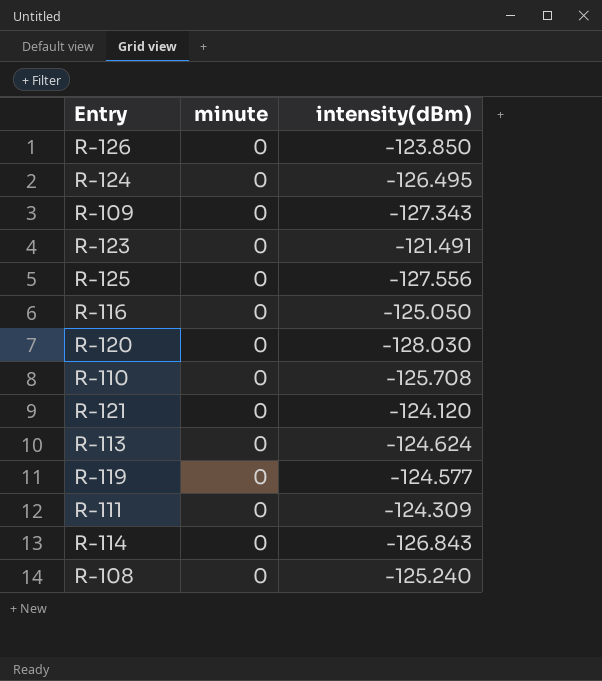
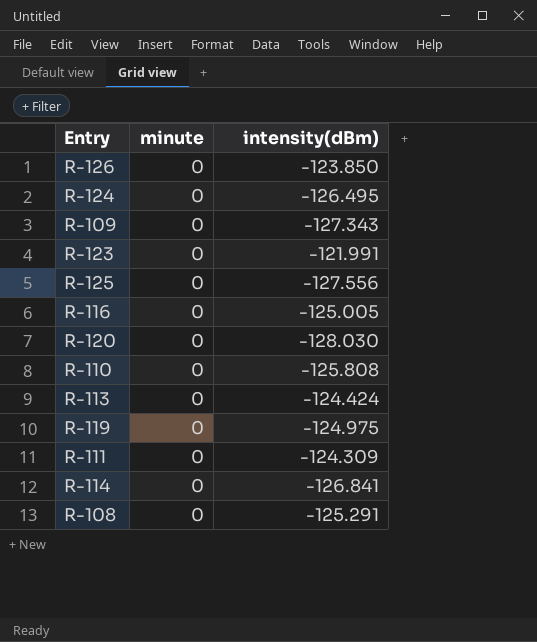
row R-121: 0 | -124.120 -> none
R-123 | intensity(dBm): -121.491 -> -121.991
R-116 | intensity(dBm): -125.050 -> -125.005
R-110 | intensity(dBm): -125.708 -> -125.808
R-113 | intensity(dBm): -124.624 -> -124.424
R-119 | intensity(dBm): -124.577 -> -124.975
R-114 | intensity(dBm): -126.843 -> -126.841
R-108 | intensity(dBm): -125.240 -> -125.291

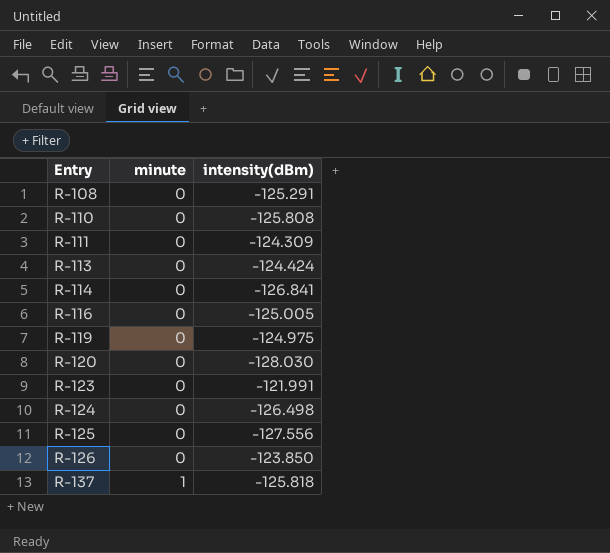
row order: none -> Entry ascending
row R-109: 0 | -127.343 -> none
R-124 | intensity(dBm): -126.495 -> -126.498
row R-137: none -> 1 | -125.818

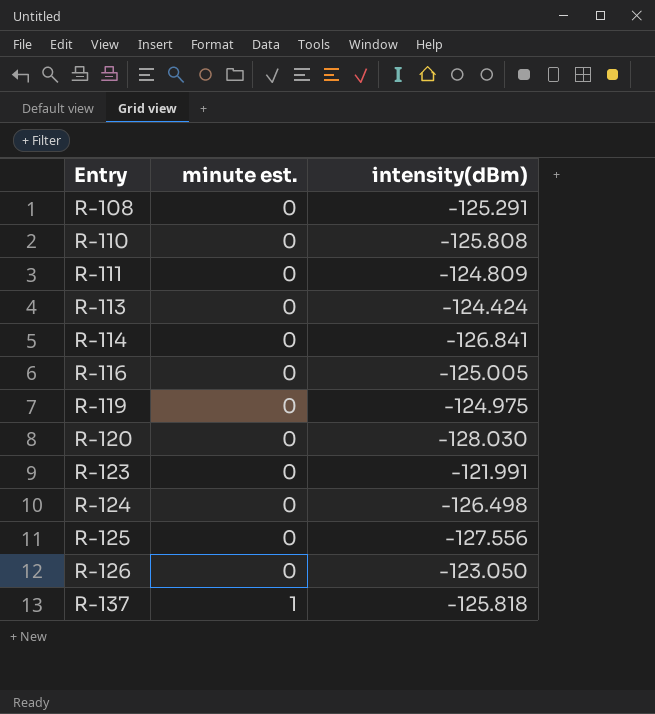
column name: minute -> minute est.
R-111 | intensity(dBm): -124.309 -> -124.809
R-126 | intensity(dBm): -123.850 -> -123.050

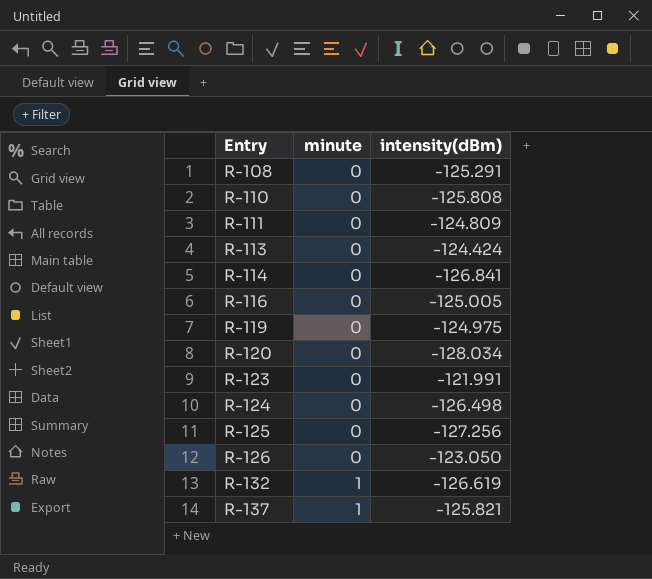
column name: minute est. -> minute
R-120 | intensity(dBm): -128.030 -> -128.034
R-125 | intensity(dBm): -127.556 -> -127.256
row R-132: none -> 1 | -126.619
R-137 | intensity(dBm): -125.818 -> -125.821

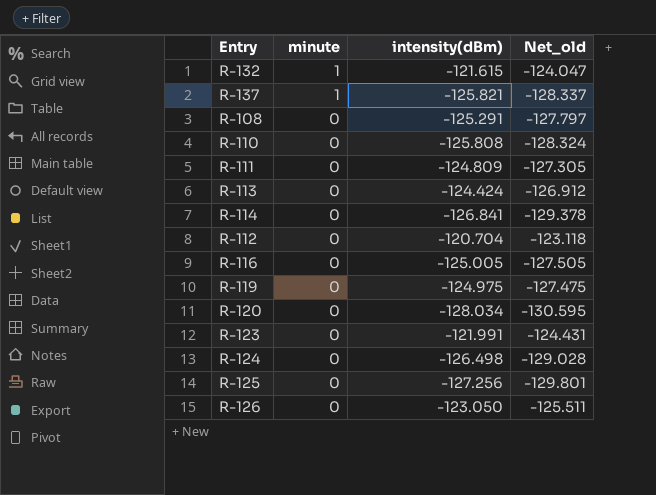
row order: Entry ascending -> minute descending
column Net_old | formula: none -> [intensity(dBm)] * 1.02
R-132 | intensity(dBm): -126.619 -> -121.615
row R-112: none -> 0 | -120.704 | -123.118

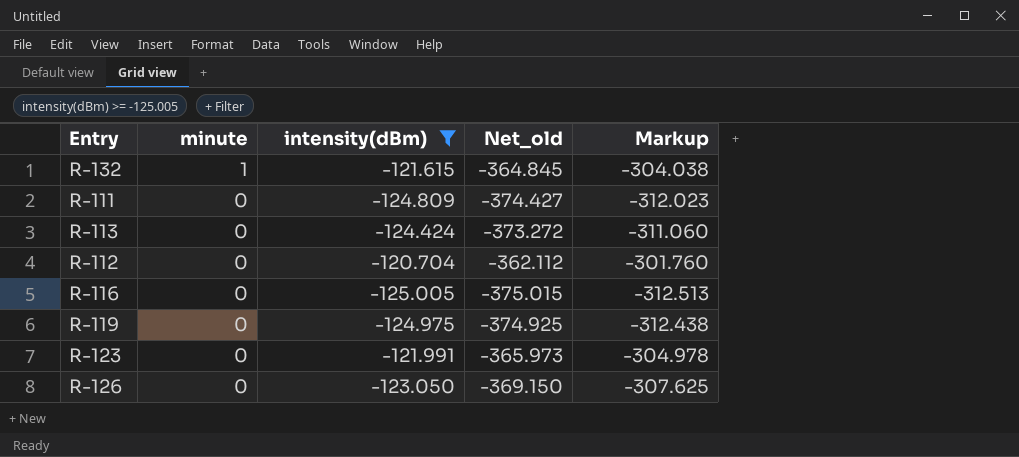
filter: none -> intensity(dBm) >= -125.005
column Net_old | formula: [intensity(dBm)] * 1.02 -> [intensity(dBm)] * 3
column Markup | formula: none -> [intensity(dBm)] * 2.5

